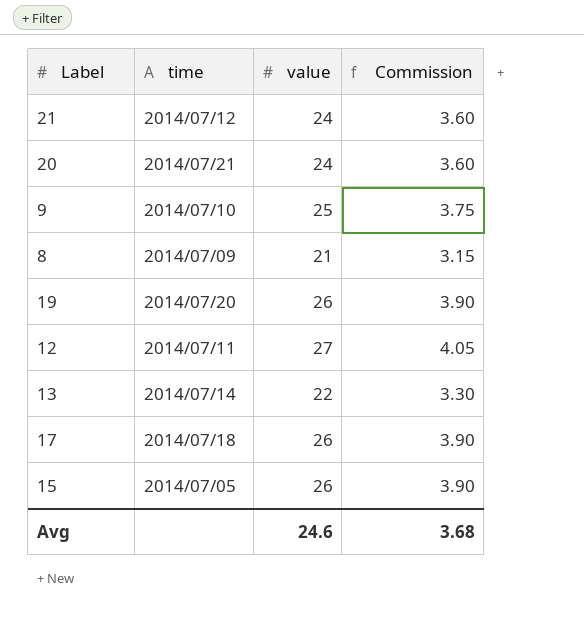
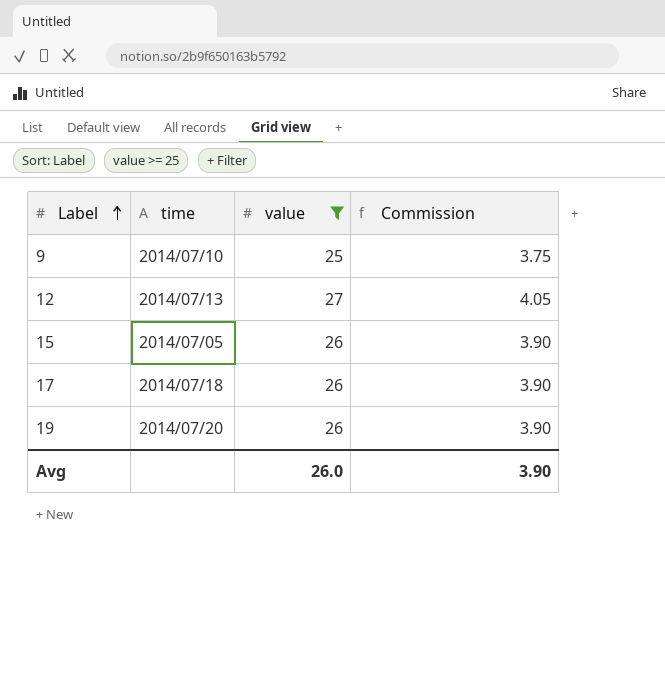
filter: none -> value >= 25
row order: none -> Label ascending
12 | time: 2014/07/11 -> 2014/07/13
Avg | value: 24.6 -> 26.0
Avg | Commission: 3.68 -> 3.90

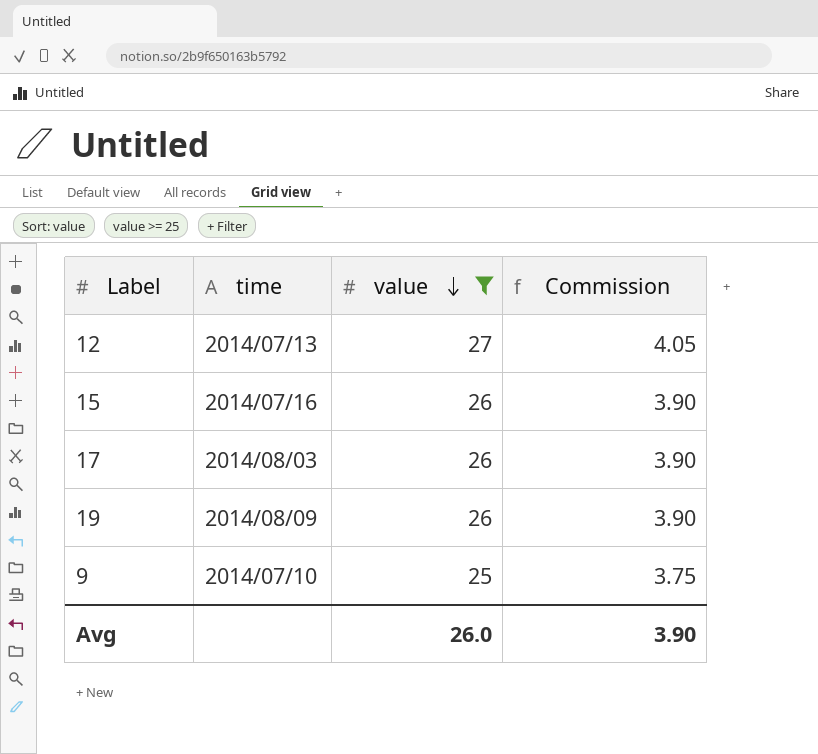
row order: Label ascending -> value descending
15 | time: 2014/07/05 -> 2014/07/16
17 | time: 2014/07/18 -> 2014/08/03
19 | time: 2014/07/20 -> 2014/08/09

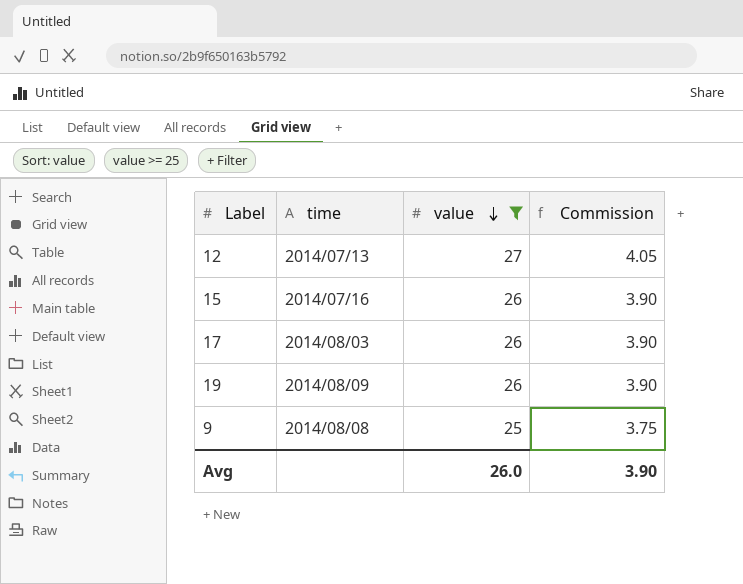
9 | time: 2014/07/10 -> 2014/08/08

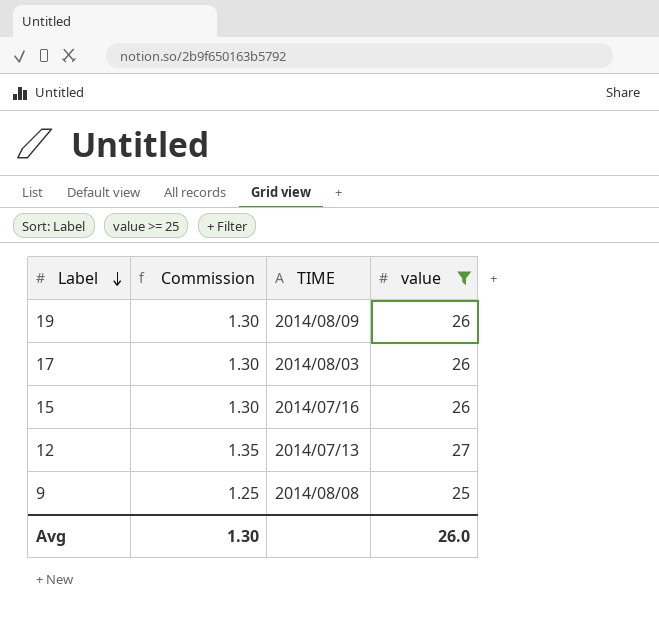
row order: value descending -> Label descending
column Commission | formula: [value] * 0.15 -> [value] * 0.05
column Commission | position: 4 -> 2
column name: time -> TIME
Avg | Commission: 3.90 -> 1.30

